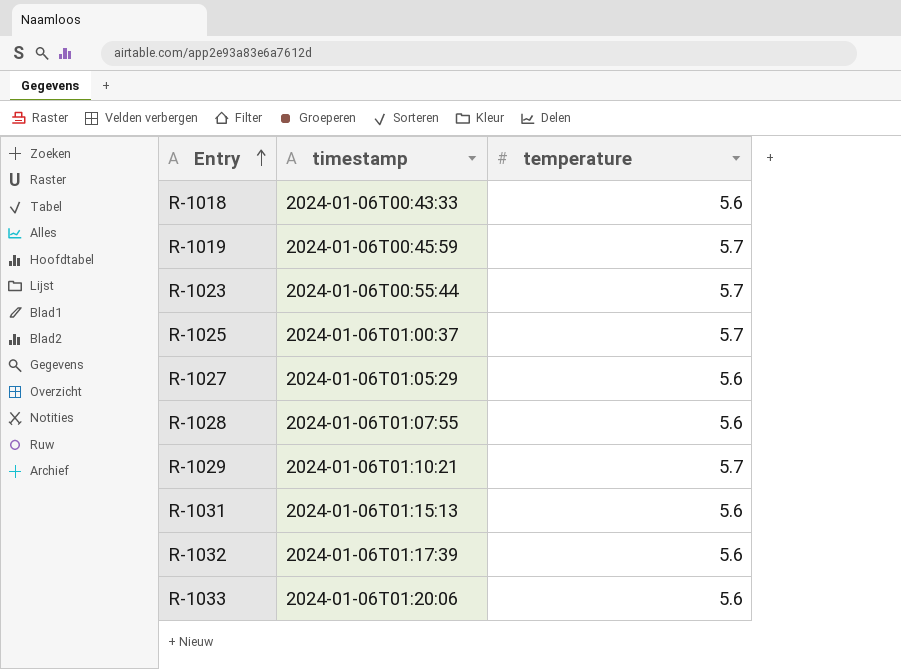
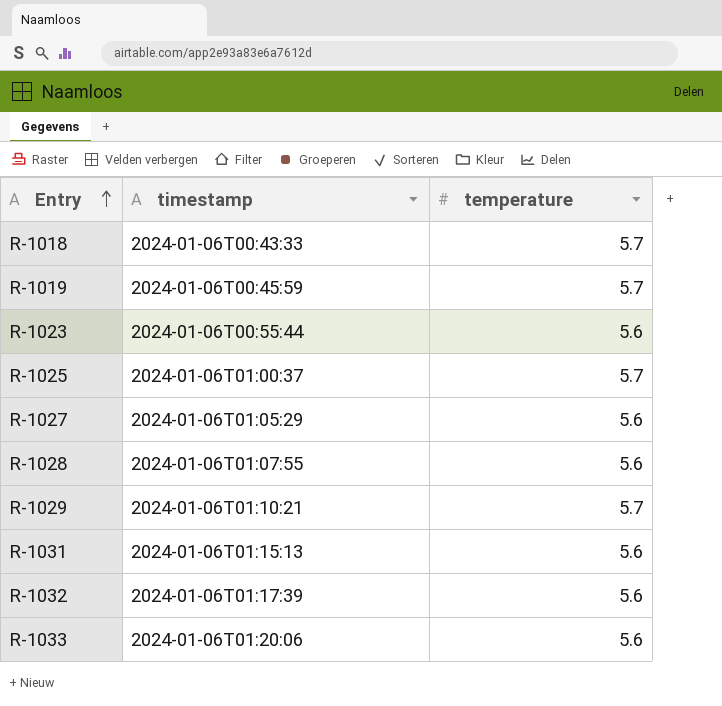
R-1018 | temperature: 5.6 -> 5.7
R-1023 | temperature: 5.7 -> 5.6

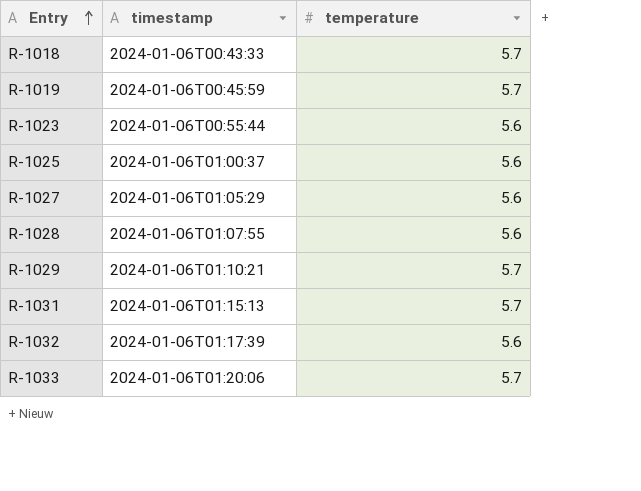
R-1025 | temperature: 5.7 -> 5.6
R-1031 | temperature: 5.6 -> 5.7
R-1033 | temperature: 5.6 -> 5.7

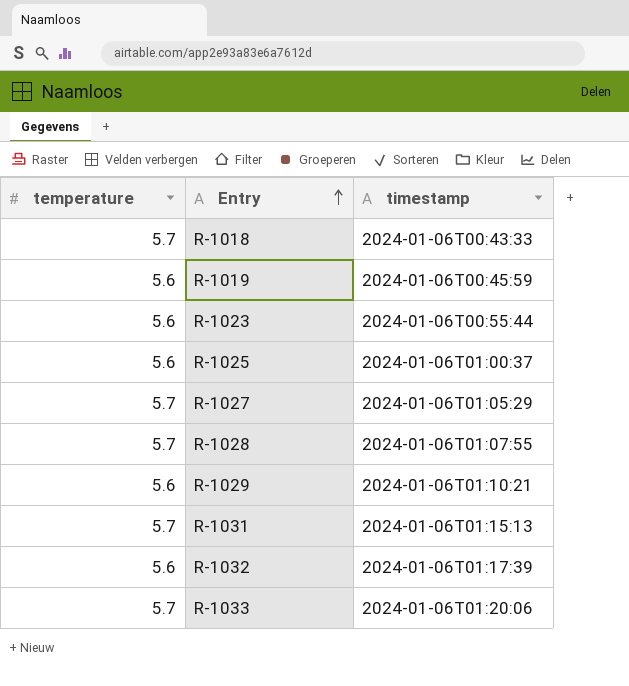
column temperature | position: 3 -> 1
R-1019 | temperature: 5.7 -> 5.6
R-1027 | temperature: 5.6 -> 5.7
R-1028 | temperature: 5.6 -> 5.7
R-1029 | temperature: 5.7 -> 5.6

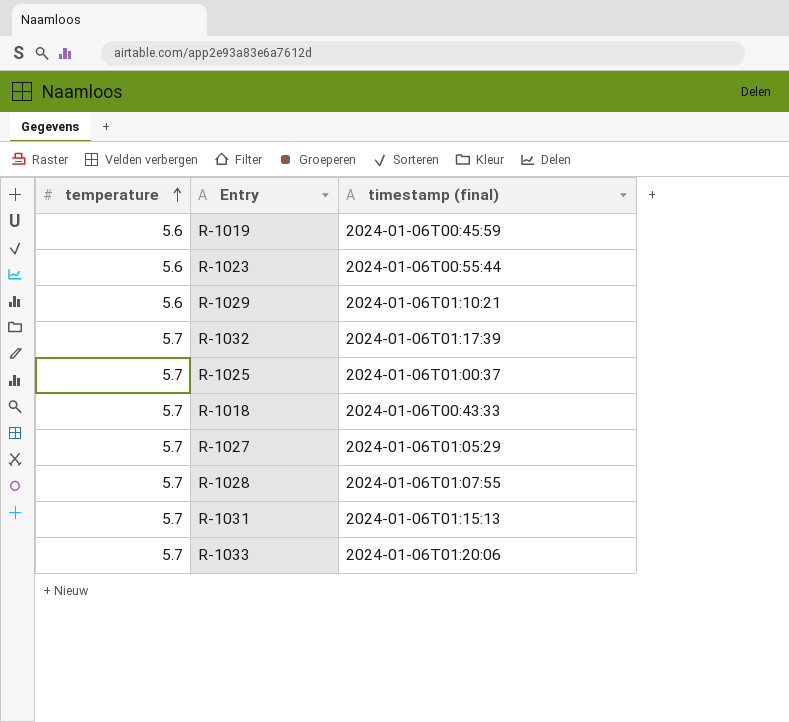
row order: Entry ascending -> temperature ascending
column name: timestamp -> timestamp (final)
R-1032 | temperature: 5.6 -> 5.7
R-1025 | temperature: 5.6 -> 5.7

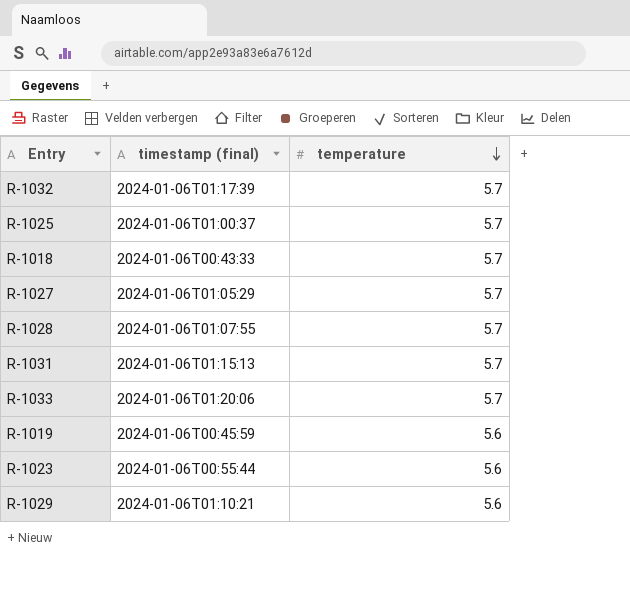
row order: temperature ascending -> temperature descending
column temperature | position: 1 -> 3

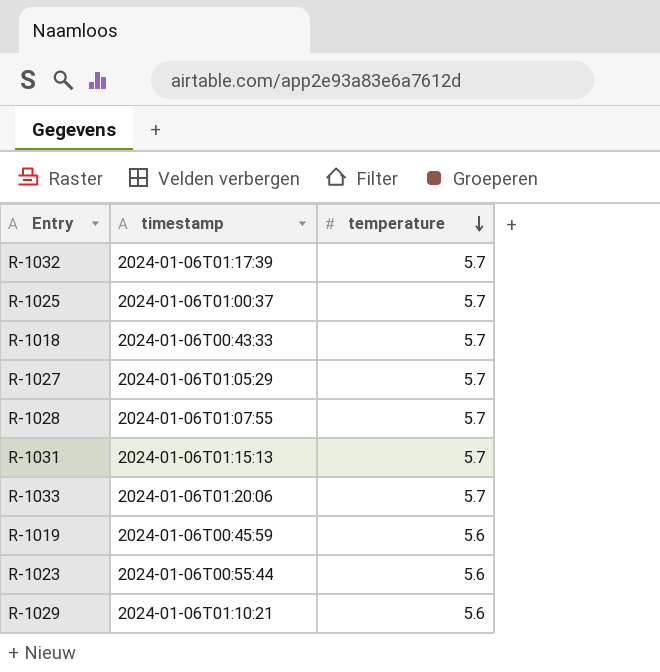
column name: timestamp (final) -> timestamp

